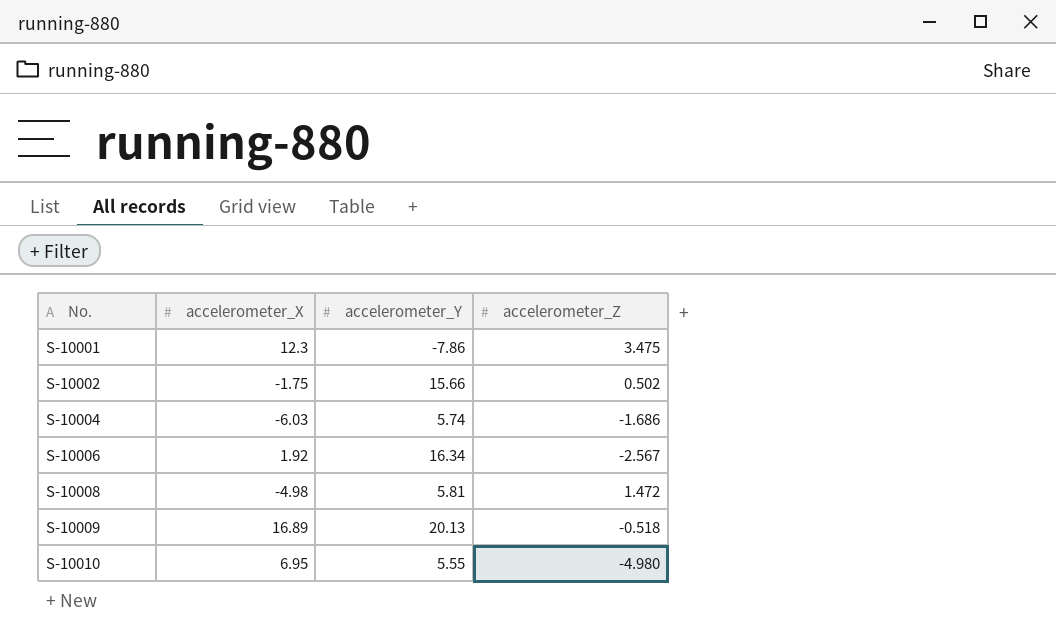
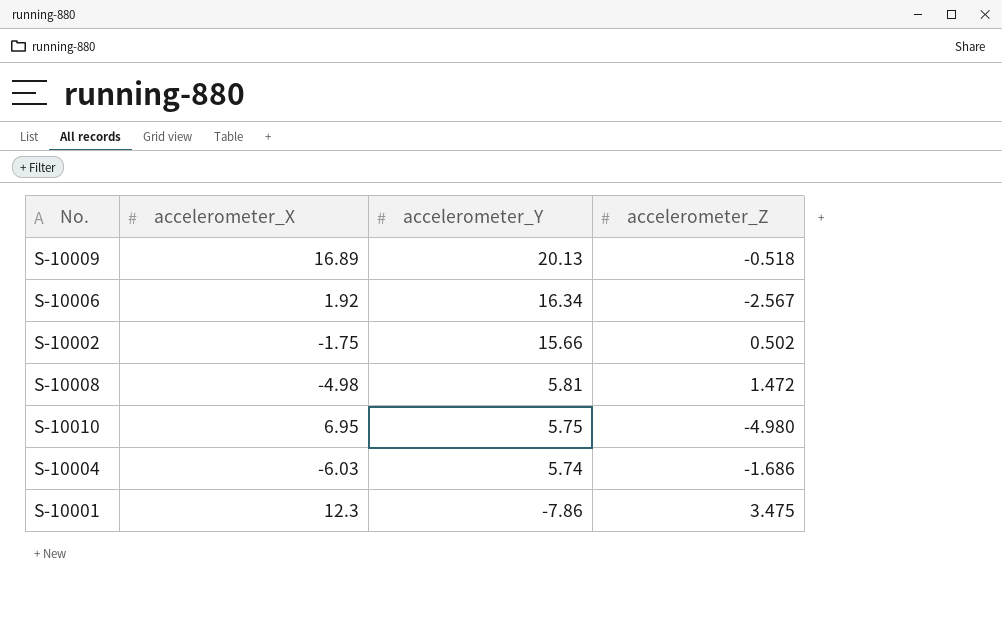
row order: No. ascending -> accelerometer_Y descending
S-10010 | accelerometer_Y: 5.55 -> 5.75

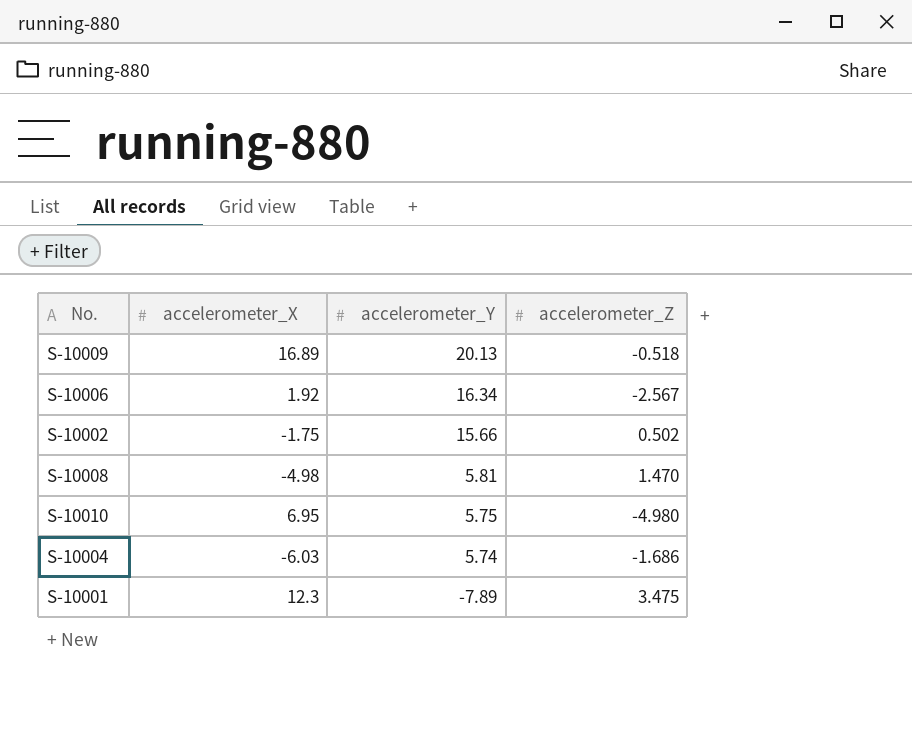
S-10008 | accelerometer_Z: 1.472 -> 1.470
S-10001 | accelerometer_Y: -7.86 -> -7.89

